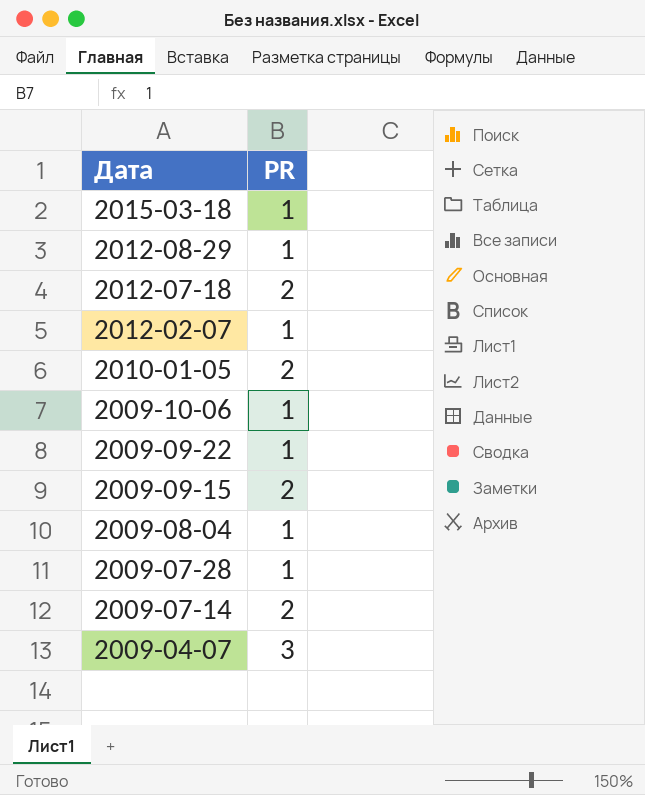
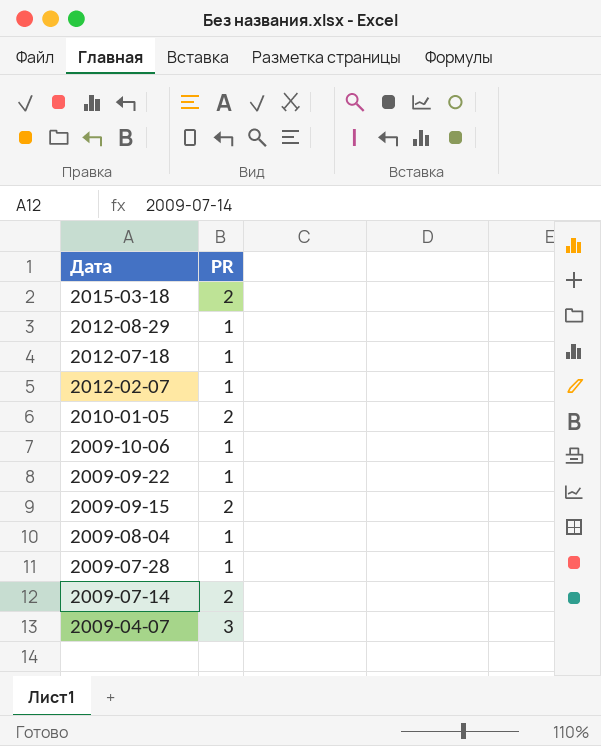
2015-03-18 | PR: 1 -> 2
2012-07-18 | PR: 2 -> 1

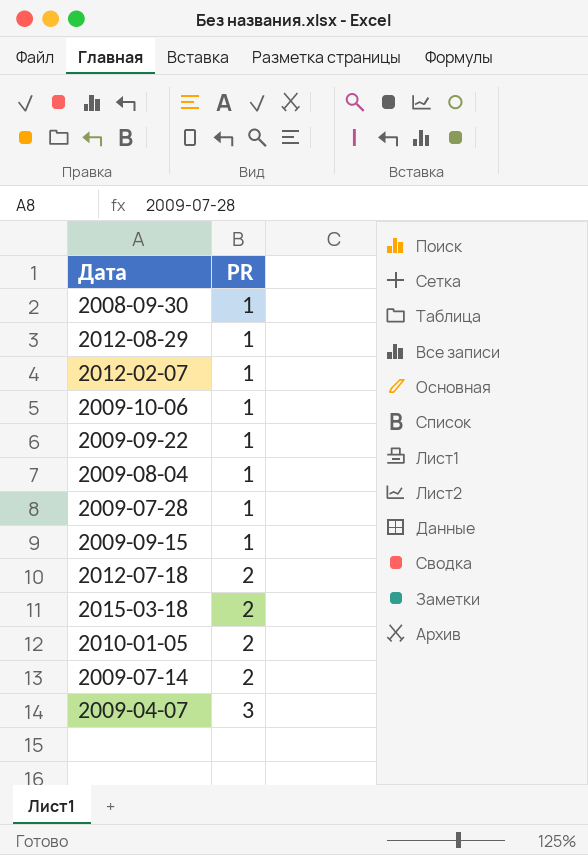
row order: Дата descending -> PR ascending
row 2008-09-30: none -> 1
2009-09-15 | PR: 2 -> 1
2012-07-18 | PR: 1 -> 2

